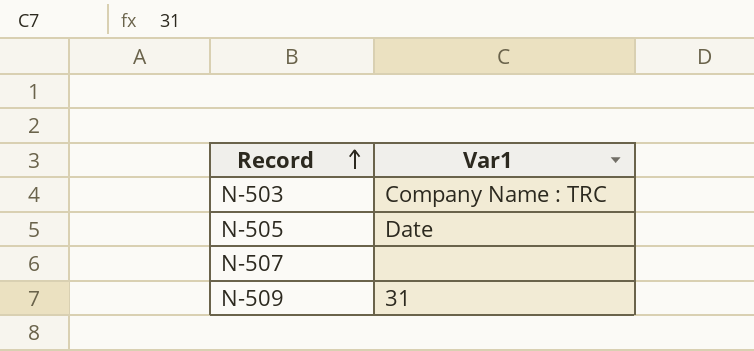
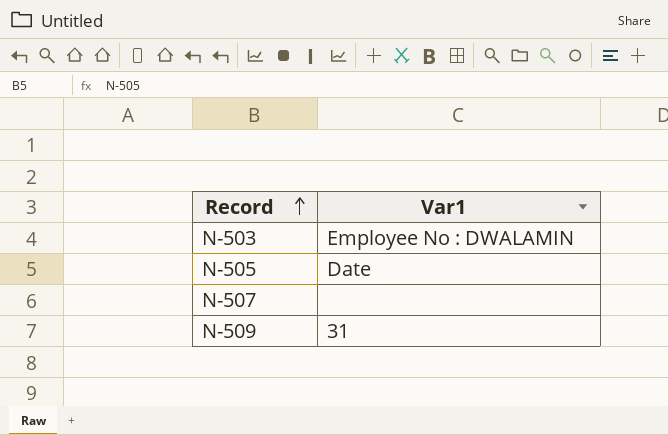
N-503 | Var1: Company Name : TRC -> Employee No : DWALAMIN

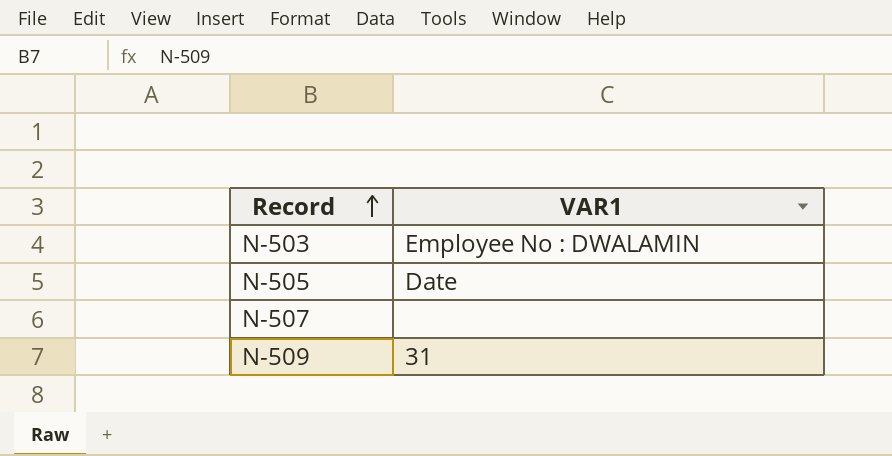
column name: Var1 -> VAR1

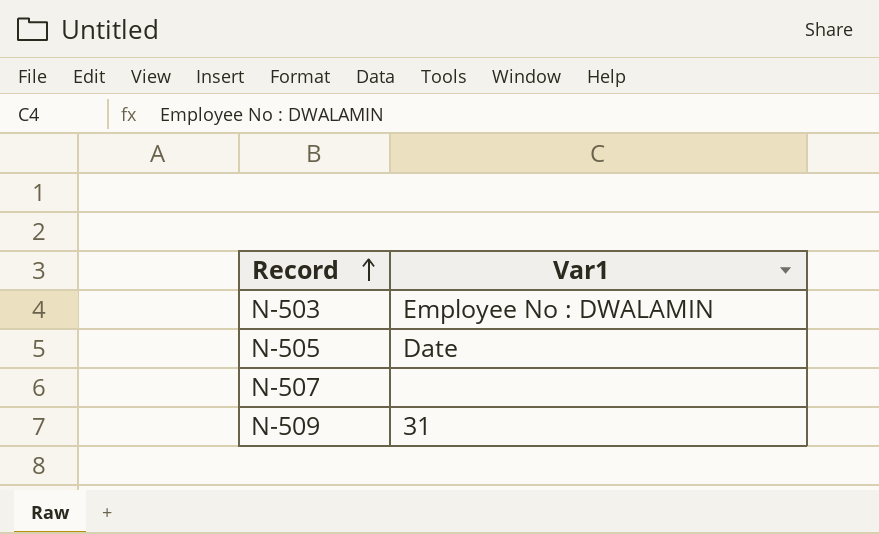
column name: VAR1 -> Var1

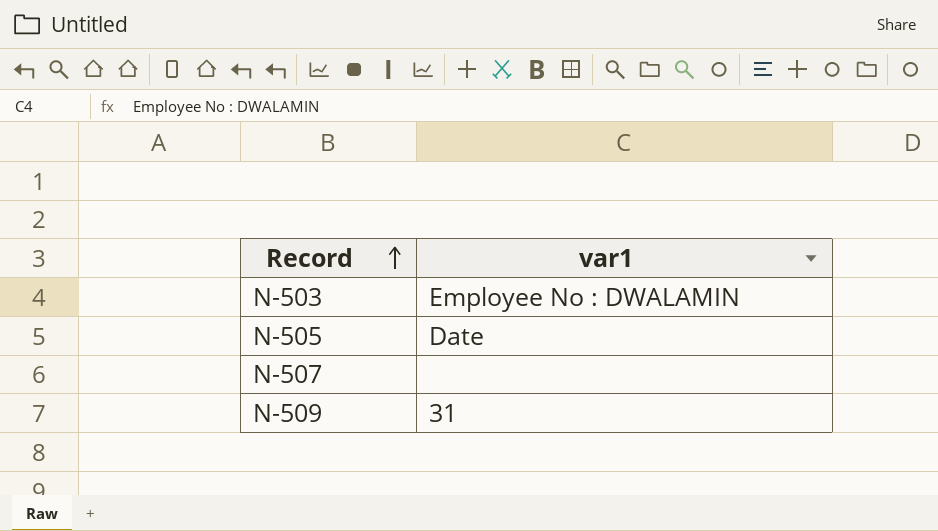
column name: Var1 -> var1

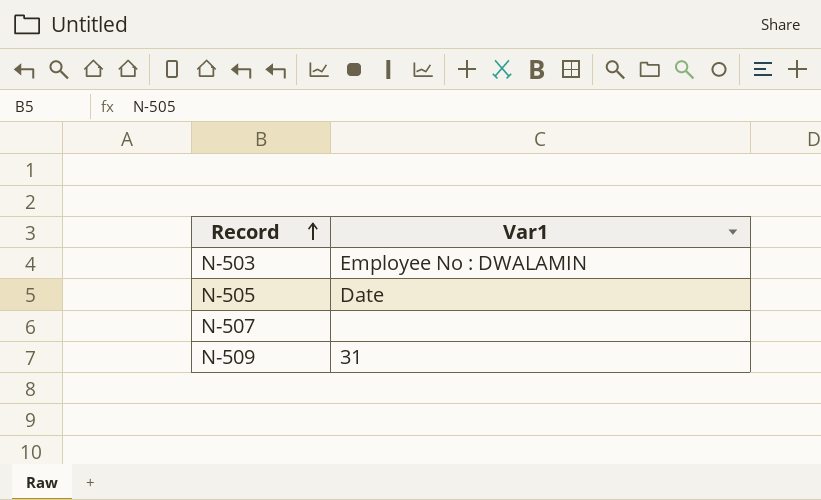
column name: var1 -> Var1

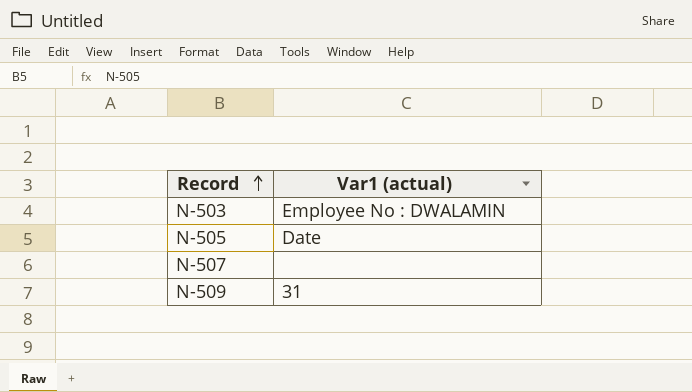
column name: Var1 -> Var1 (actual)

